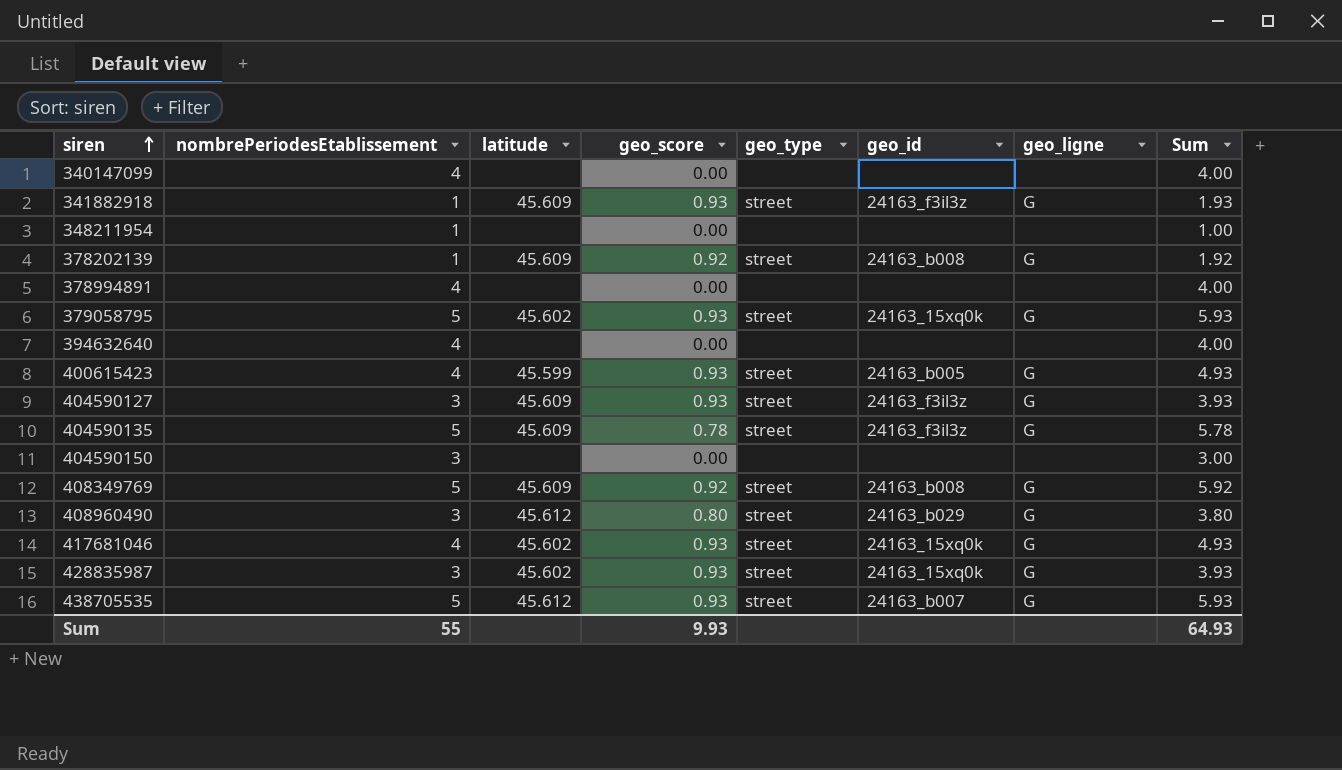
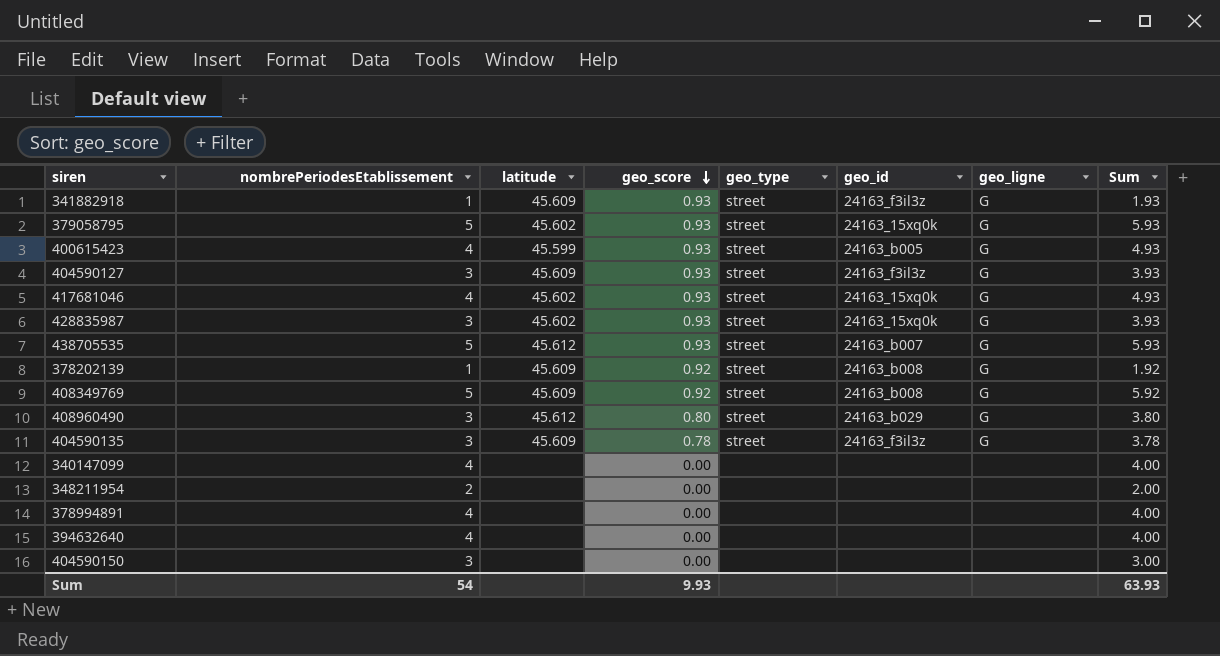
row order: siren ascending -> geo_score descending
404590135 | nombrePeriodesEtablissement: 5 -> 3
404590135 | Sum: 5.78 -> 3.78
348211954 | nombrePeriodesEtablissement: 1 -> 2
348211954 | Sum: 1.00 -> 2.00
Sum | nombrePeriodesEtablissement: 55 -> 54
Sum | Sum: 64.93 -> 63.93

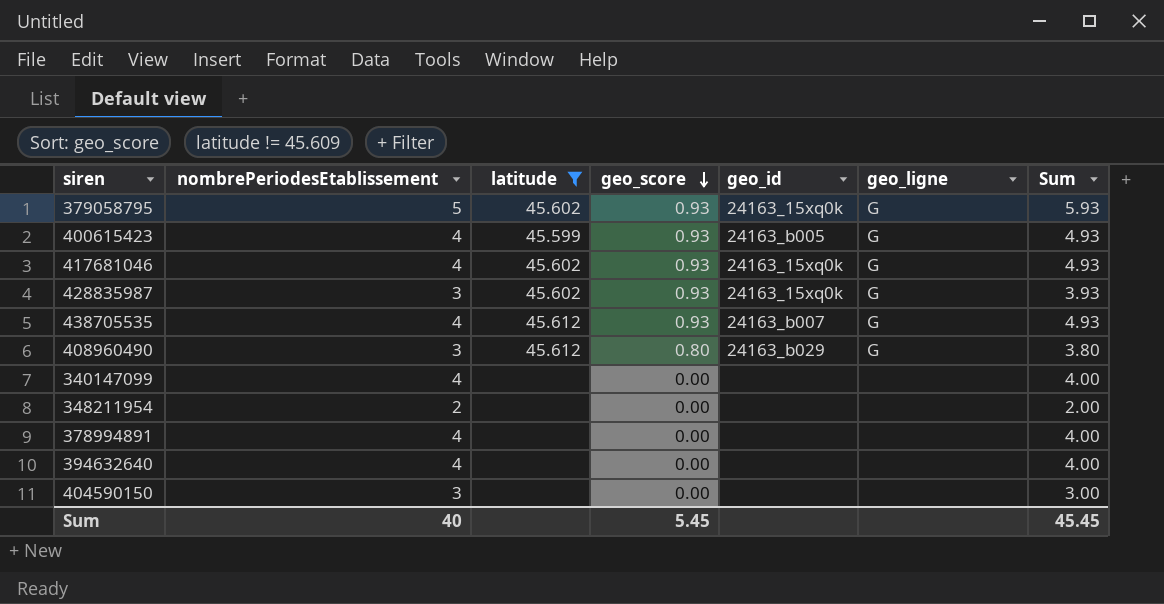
filter: none -> latitude != 45.609
column geo_type | position: 5 -> none
438705535 | nombrePeriodesEtablissement: 5 -> 4
438705535 | Sum: 5.93 -> 4.93
Sum | nombrePeriodesEtablissement: 54 -> 40
Sum | geo_score: 9.93 -> 5.45
Sum | Sum: 63.93 -> 45.45

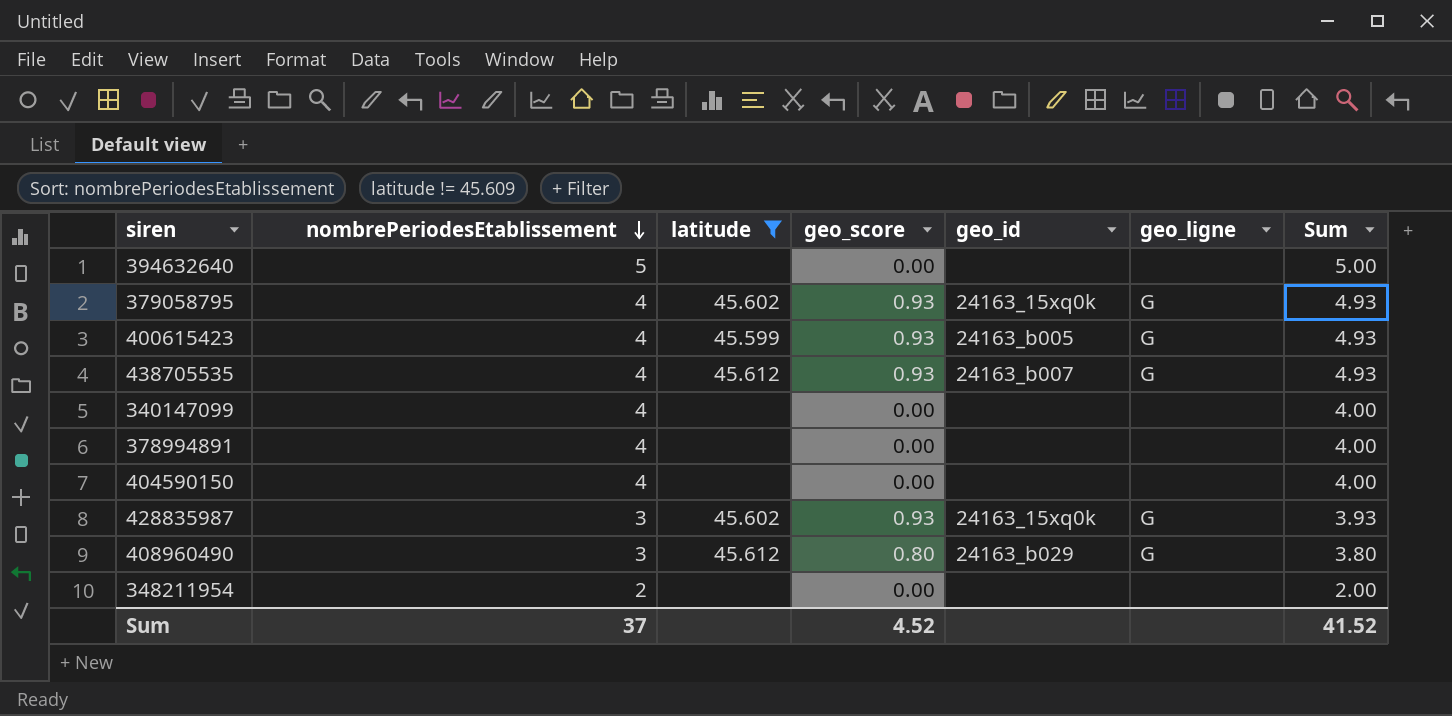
row order: geo_score descending -> nombrePeriodesEtablissement descending
row 417681046: 4 | 45.602 | 0.93 | 24163_15xq0k | G | 4.93 -> none
394632640 | nombrePeriodesEtablissement: 4 -> 5
394632640 | Sum: 4.00 -> 5.00
379058795 | nombrePeriodesEtablissement: 5 -> 4
379058795 | Sum: 5.93 -> 4.93
404590150 | nombrePeriodesEtablissement: 3 -> 4
404590150 | Sum: 3.00 -> 4.00
Sum | nombrePeriodesEtablissement: 40 -> 37
Sum | geo_score: 5.45 -> 4.52
Sum | Sum: 45.45 -> 41.52

